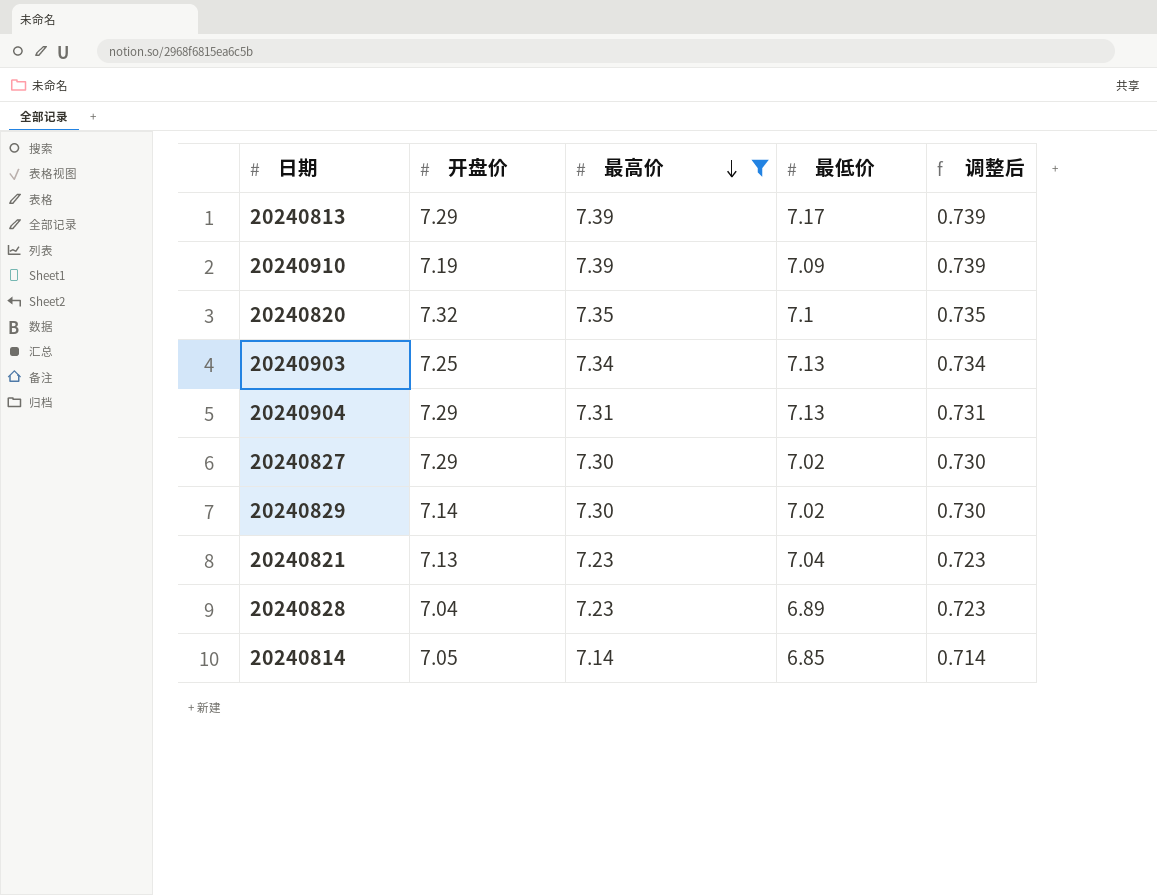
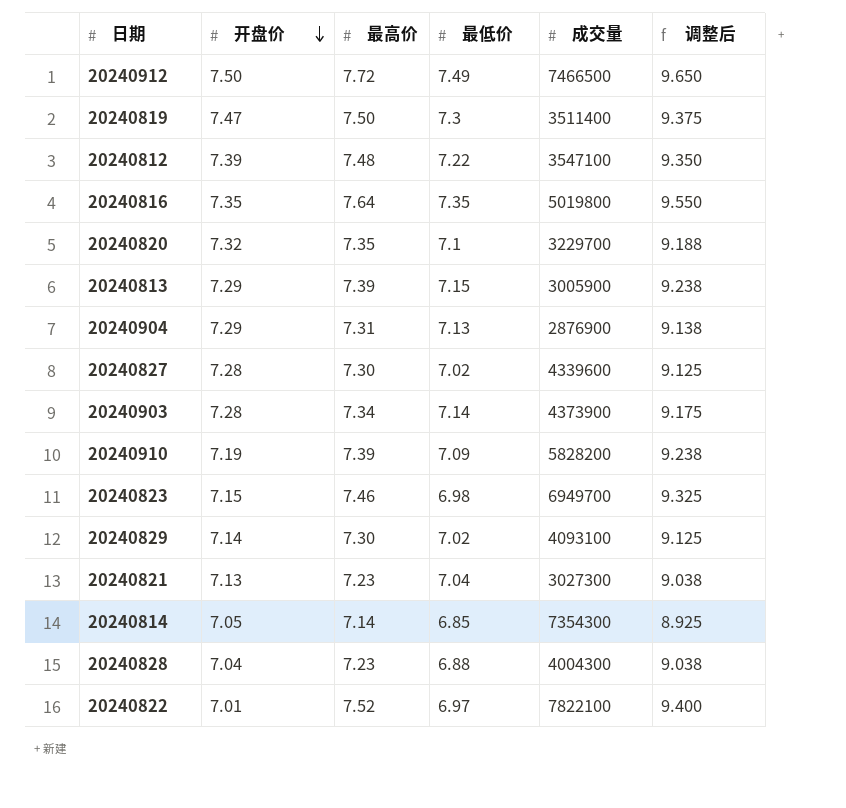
filter: 最高价 <= 7.39 -> none
row order: 最高价 descending -> 开盘价 descending
column 成交量 | position: none -> 5
column 调整后 | formula: [最高价] * 0.1 -> [最高价] * 1.25
20240813 | 最低价: 7.17 -> 7.15
20240827 | 开盘价: 7.29 -> 7.28
20240903 | 开盘价: 7.25 -> 7.28
20240903 | 最低价: 7.13 -> 7.14
20240828 | 最低价: 6.89 -> 6.88

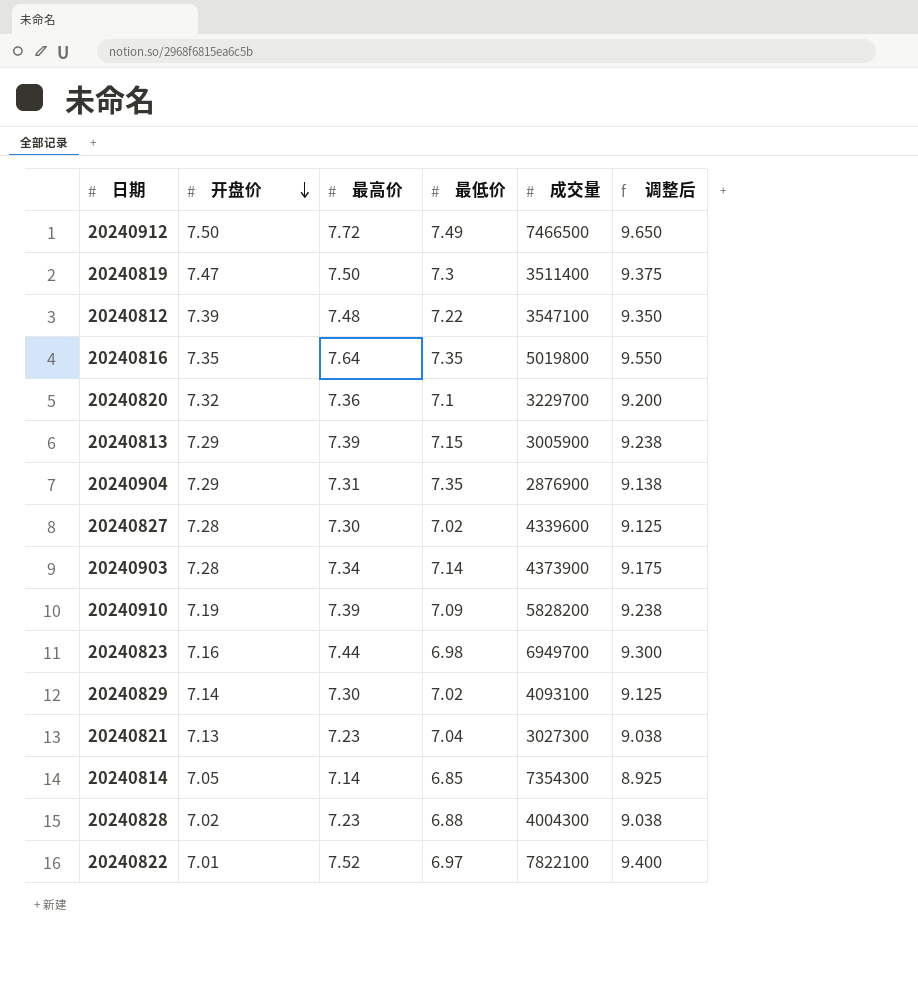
20240820 | 最高价: 7.35 -> 7.36
20240820 | 调整后: 9.188 -> 9.200
20240904 | 最低价: 7.13 -> 7.35
20240823 | 开盘价: 7.15 -> 7.16
20240823 | 最高价: 7.46 -> 7.44
20240823 | 调整后: 9.325 -> 9.300
20240828 | 开盘价: 7.04 -> 7.02

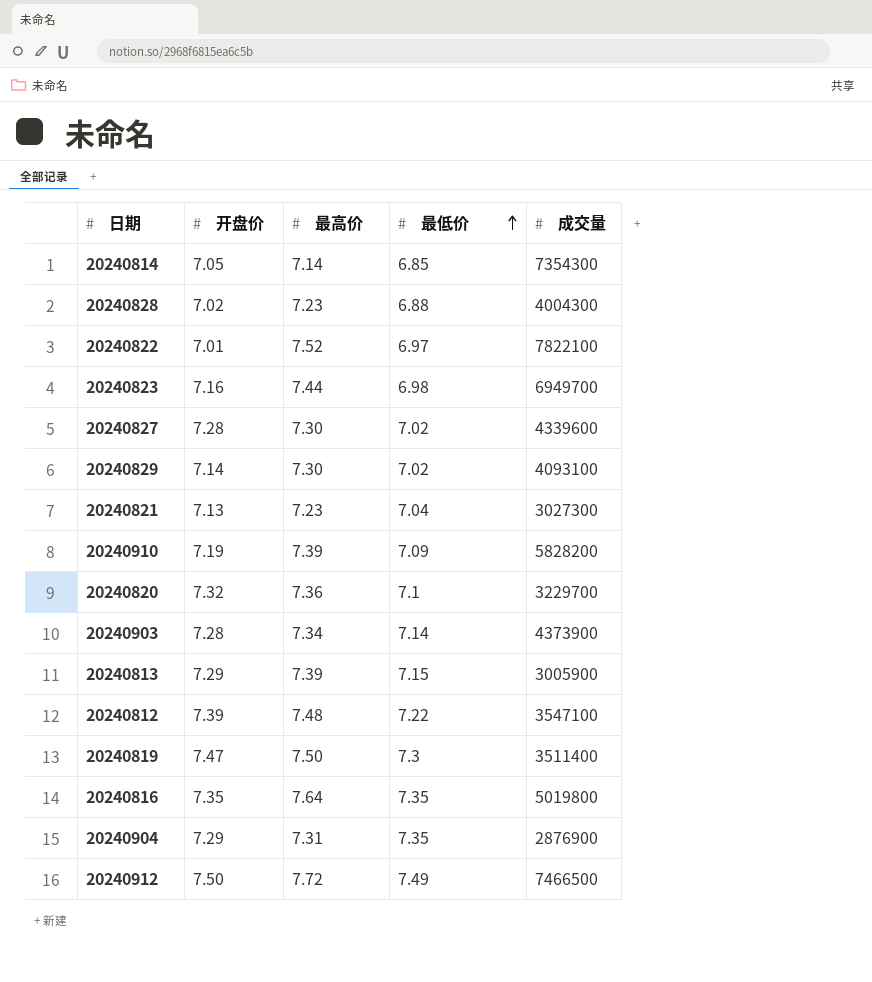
row order: 开盘价 descending -> 最低价 ascending
column 调整后 | formula: [最高价] * 1.25 -> none

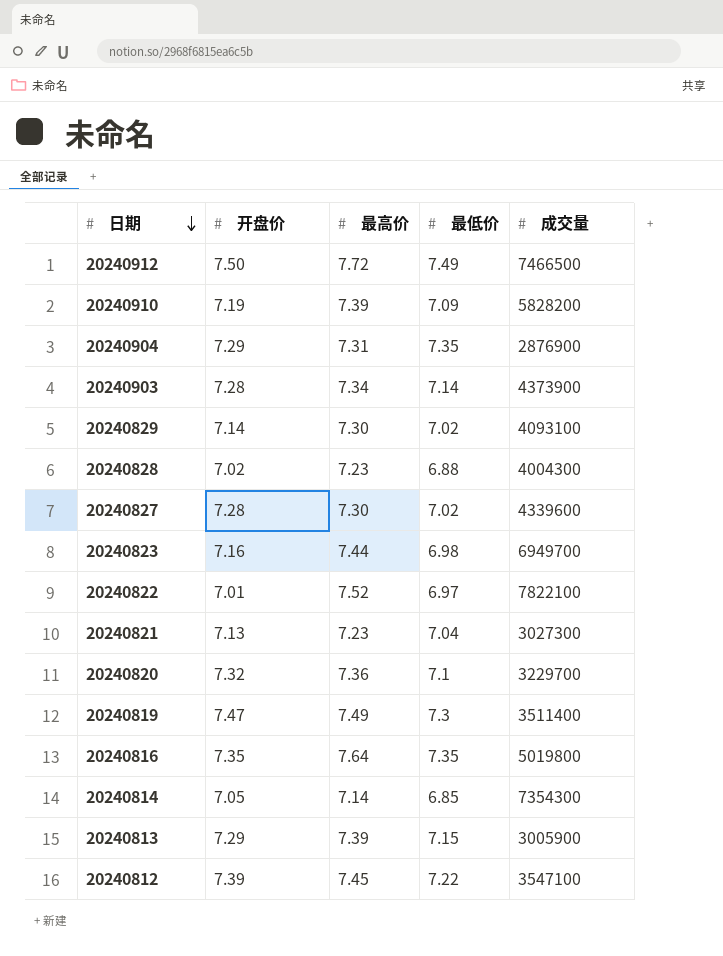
row order: 最低价 ascending -> 日期 descending
20240819 | 最高价: 7.50 -> 7.49
20240812 | 最高价: 7.48 -> 7.45

